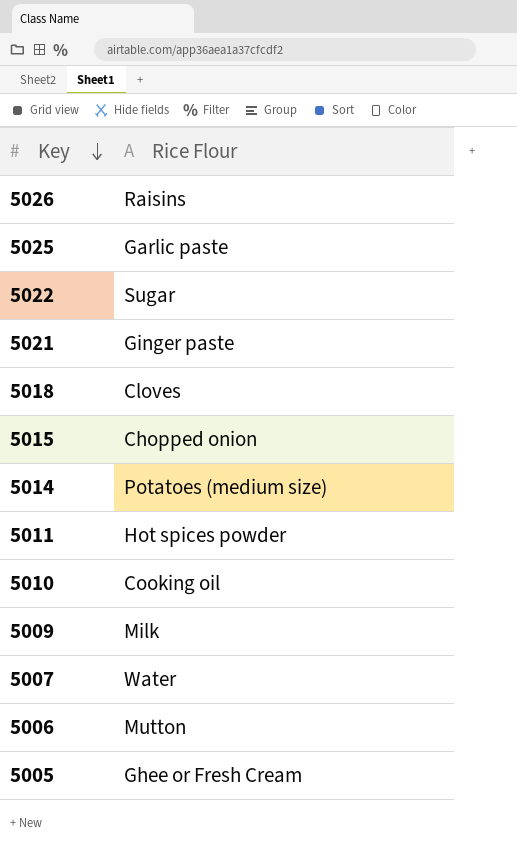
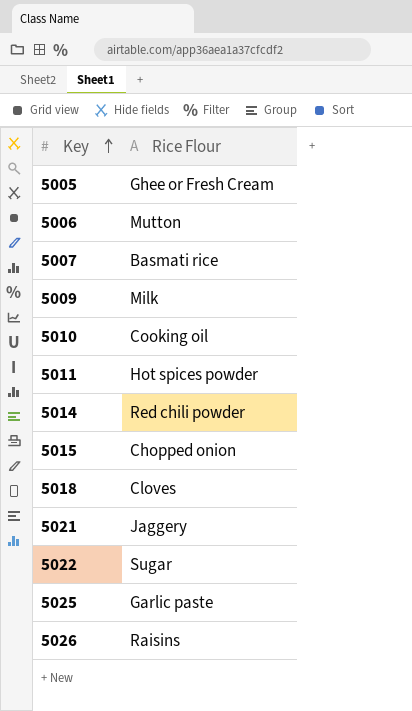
row order: Key descending -> Key ascending
5007 | Rice Flour: Water -> Basmati rice
5014 | Rice Flour: Potatoes (medium size) -> Red chili powder
5021 | Rice Flour: Ginger paste -> Jaggery

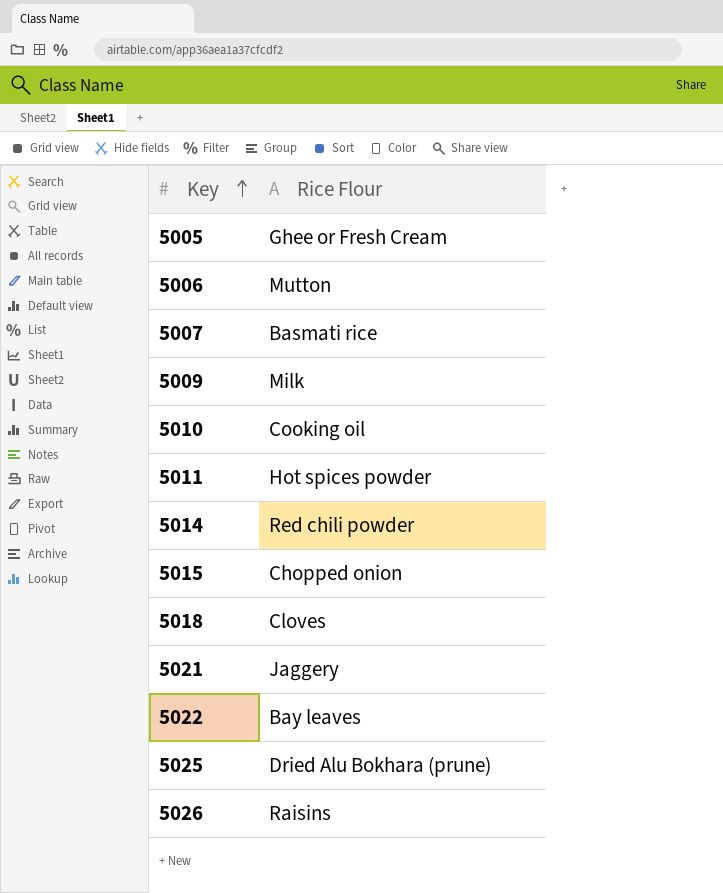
5022 | Rice Flour: Sugar -> Bay leaves
5025 | Rice Flour: Garlic paste -> Dried Alu Bokhara (prune)

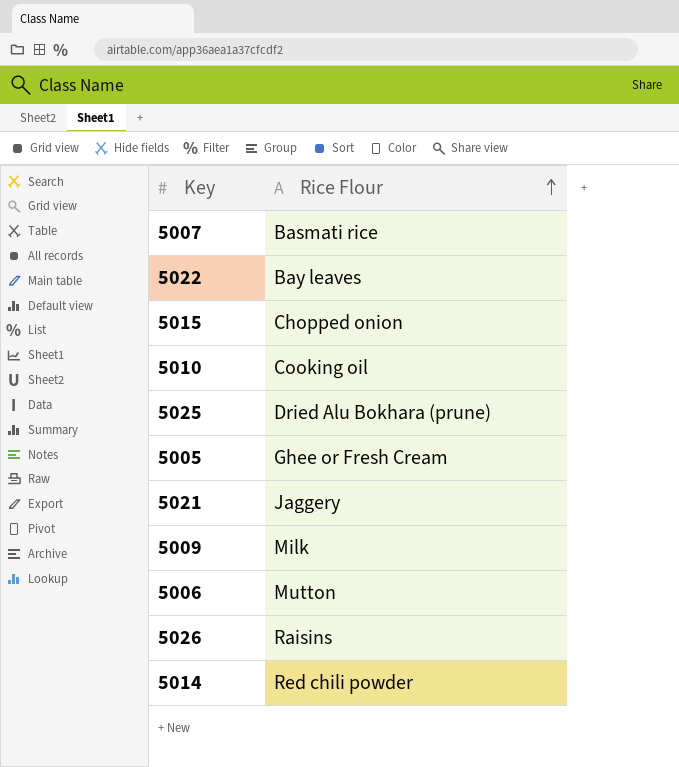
row order: Key ascending -> Rice Flour ascending
row 5011: Hot spices powder -> none
row 5018: Cloves -> none

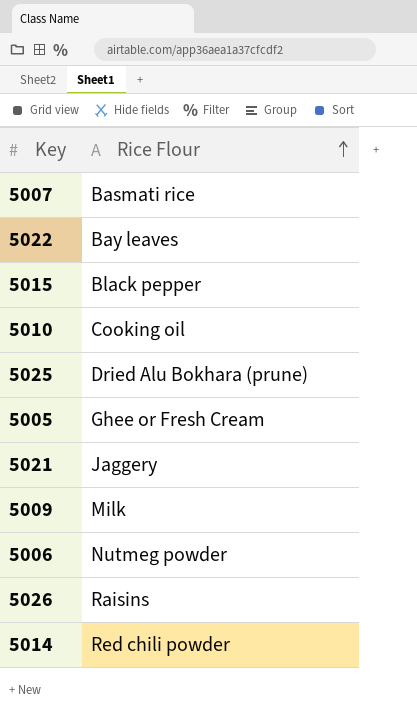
5015 | Rice Flour: Chopped onion -> Black pepper
5006 | Rice Flour: Mutton -> Nutmeg powder

